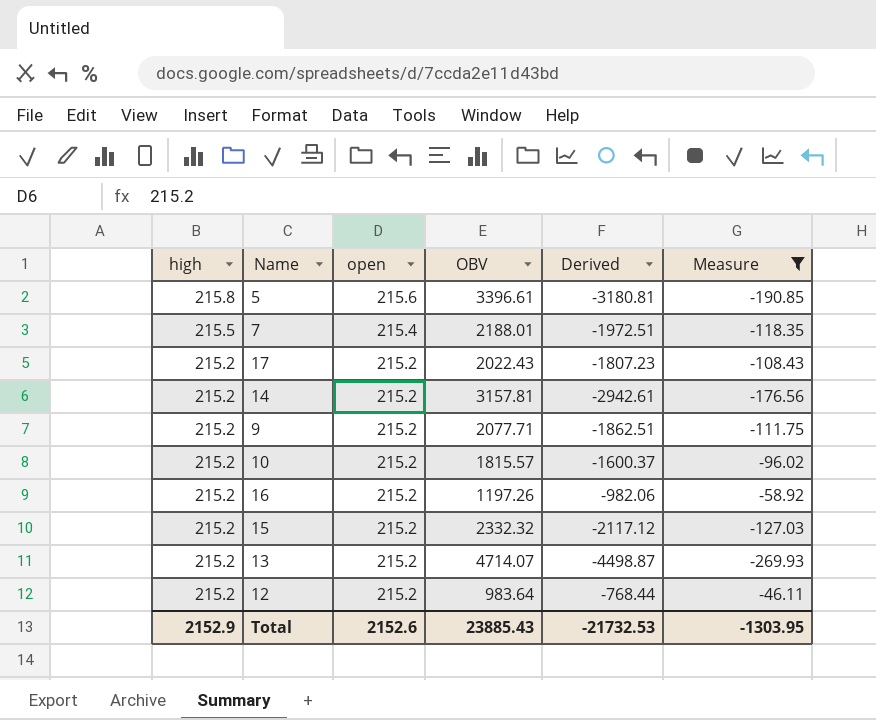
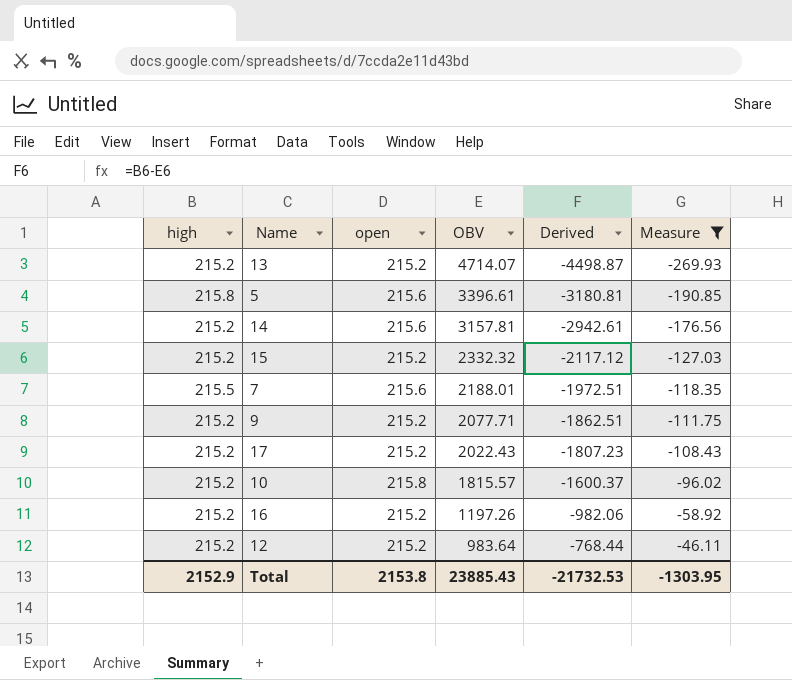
row order: high descending -> OBV descending
14 | open: 215.2 -> 215.6
7 | open: 215.4 -> 215.6
10 | open: 215.2 -> 215.8
Total | open: 2152.6 -> 2153.8

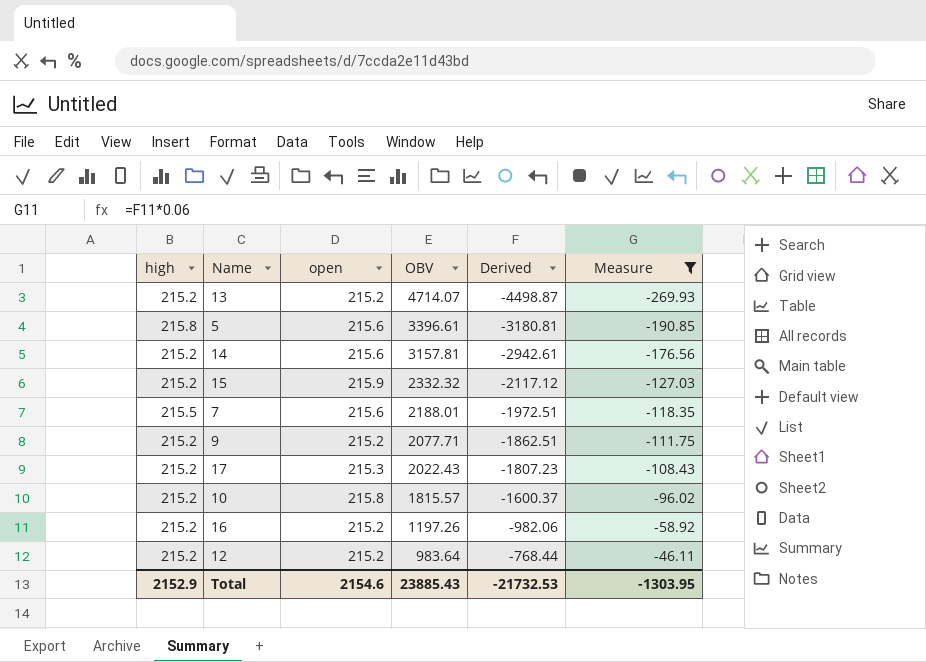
15 | open: 215.2 -> 215.9
17 | open: 215.2 -> 215.3
Total | open: 2153.8 -> 2154.6

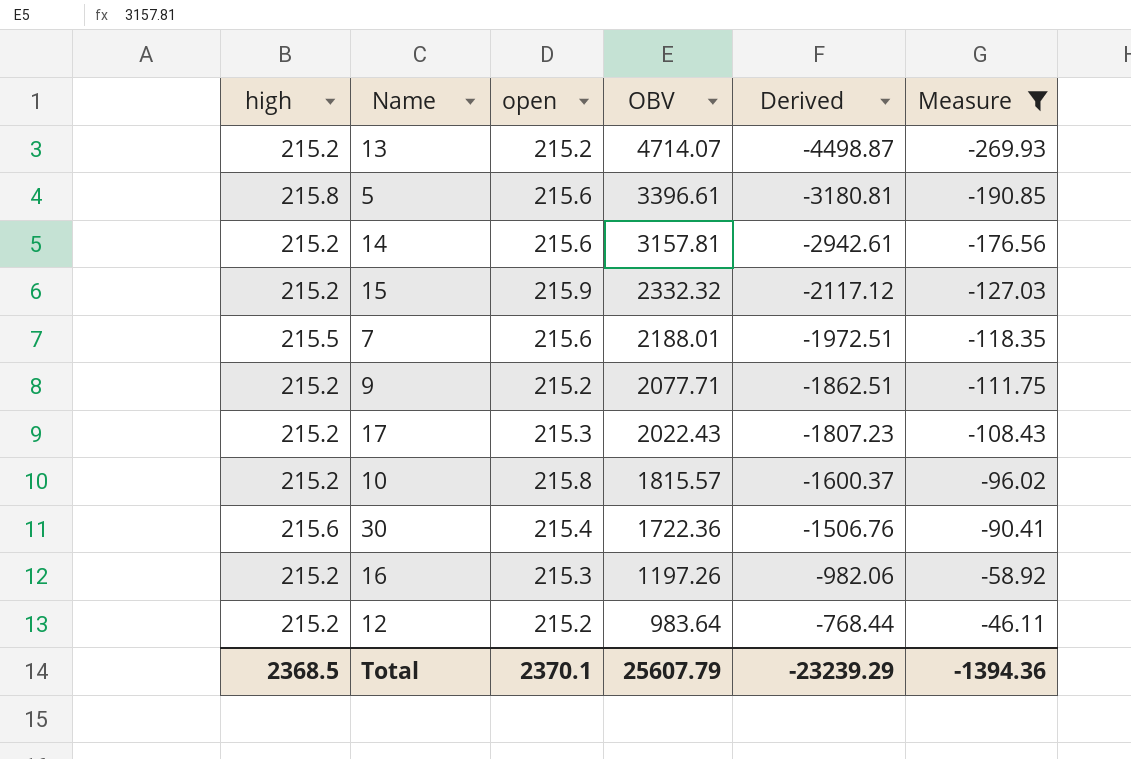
row 30: none -> 215.6 | 215.4 | 1722.36 | -1506.76 | -90.41
16 | open: 215.2 -> 215.3
Total | high: 2152.9 -> 2368.5
Total | open: 2154.6 -> 2370.1
Total | OBV: 23885.43 -> 25607.79
Total | Derived: -21732.53 -> -23239.29
Total | Measure: -1303.95 -> -1394.36

